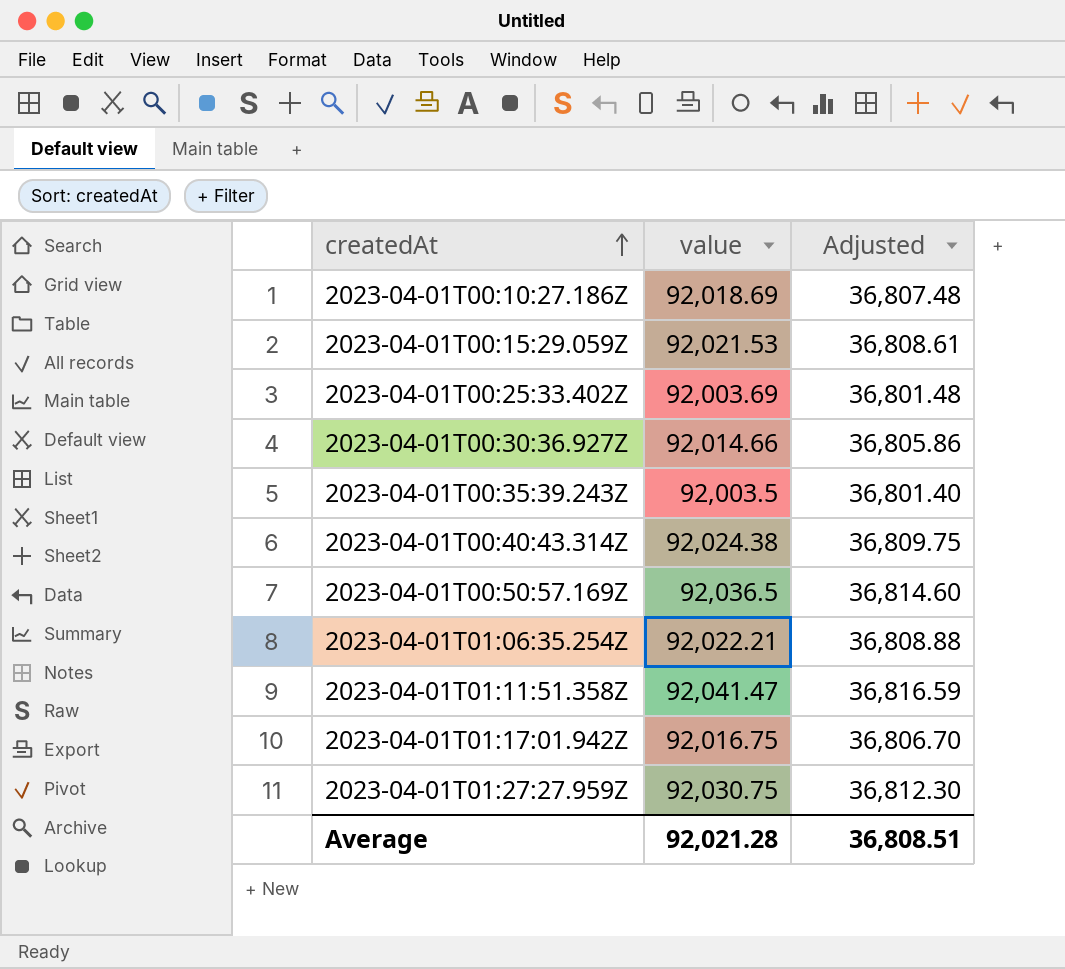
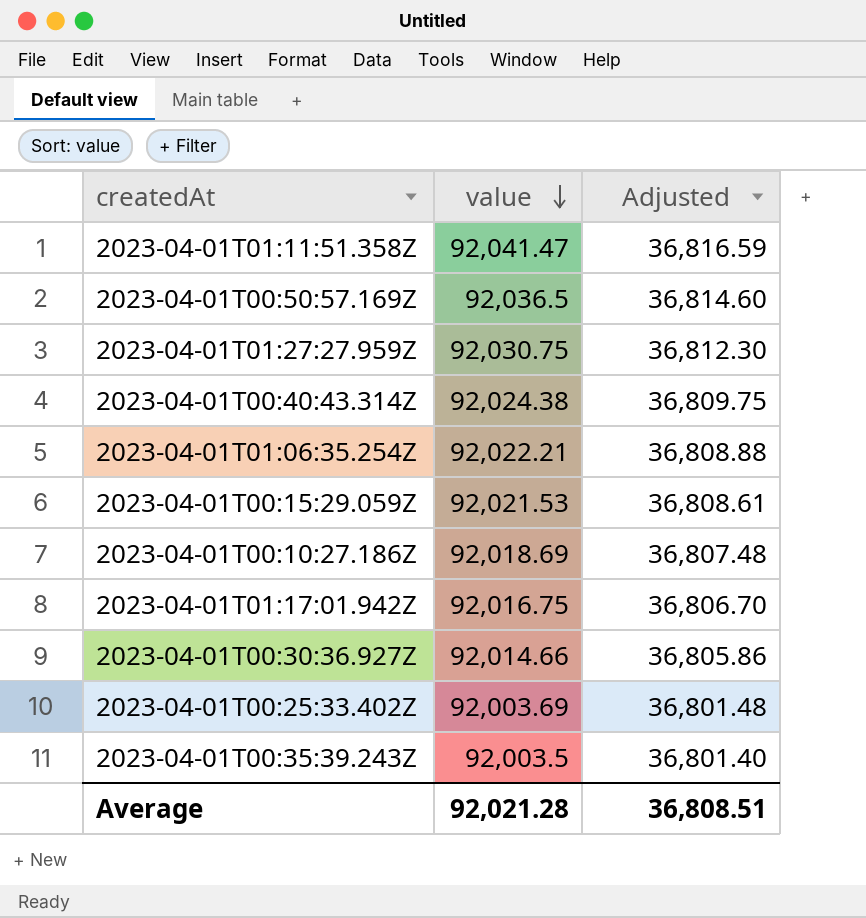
row order: createdAt ascending -> value descending

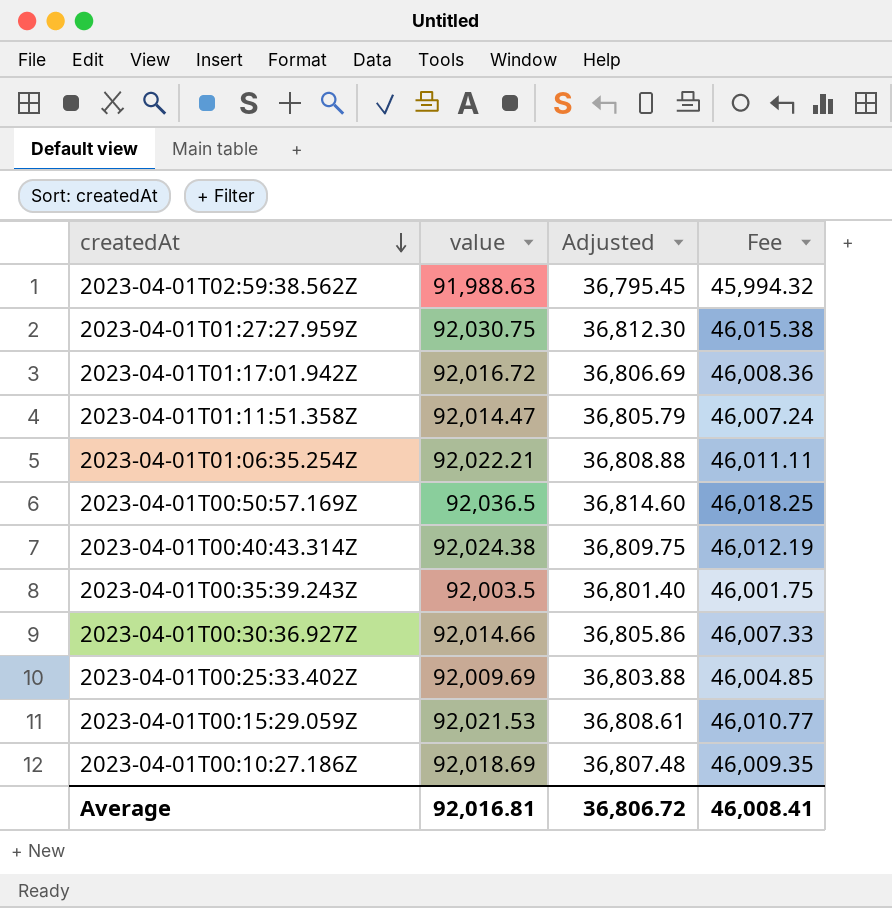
row order: value descending -> createdAt descending
column Fee | formula: none -> [value] * 0.5
row 2023-04-01T02:59:38.562Z: none -> 91,988.63 | 36,795.45 | 45,994.32
2023-04-01T01:17:01.942Z | value: 92,016.75 -> 92,016.72
2023-04-01T01:17:01.942Z | Adjusted: 36,806.70 -> 36,806.69
2023-04-01T01:11:51.358Z | value: 92,041.47 -> 92,014.47
2023-04-01T01:11:51.358Z | Adjusted: 36,816.59 -> 36,805.79
2023-04-01T00:25:33.402Z | value: 92,003.69 -> 92,009.69
2023-04-01T00:25:33.402Z | Adjusted: 36,801.48 -> 36,803.88
Average | value: 92,021.28 -> 92,016.81
Average | Adjusted: 36,808.51 -> 36,806.72

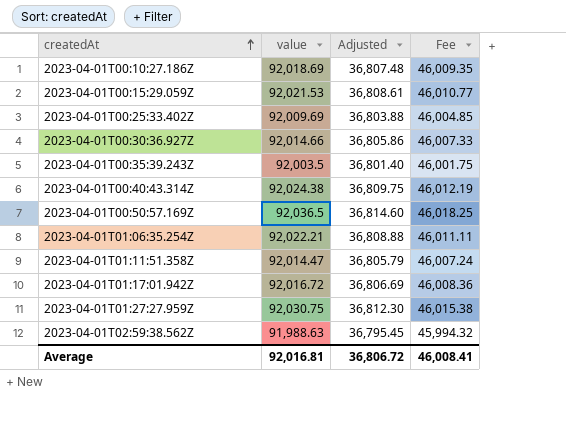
row order: createdAt descending -> createdAt ascending

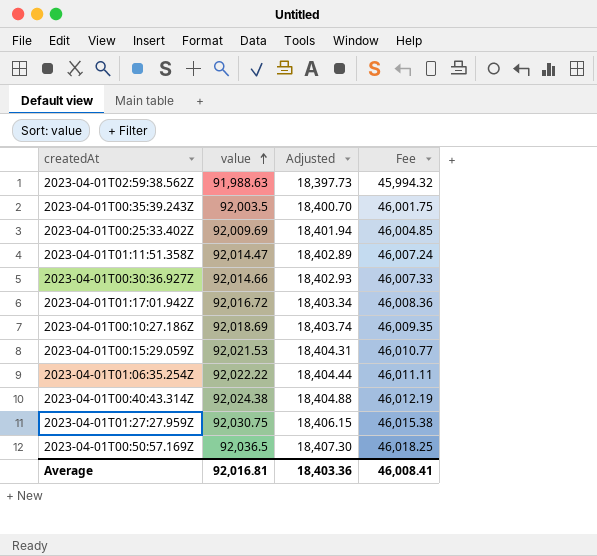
row order: createdAt ascending -> value ascending
column Adjusted | formula: [value] * 0.4 -> [value] * 0.2
2023-04-01T01:06:35.254Z | value: 92,022.21 -> 92,022.22
Average | Adjusted: 36,806.72 -> 18,403.36

